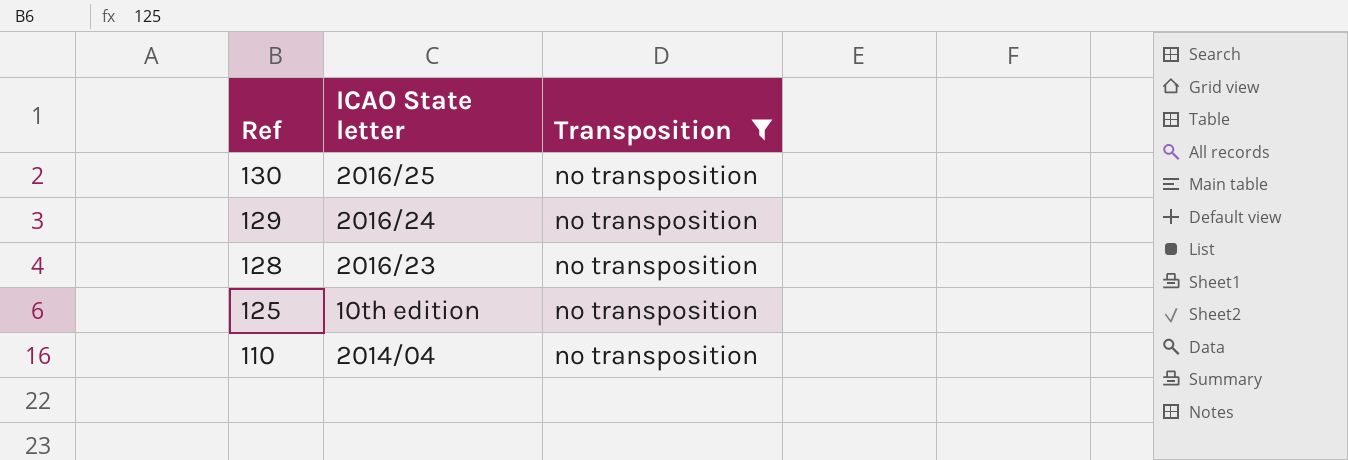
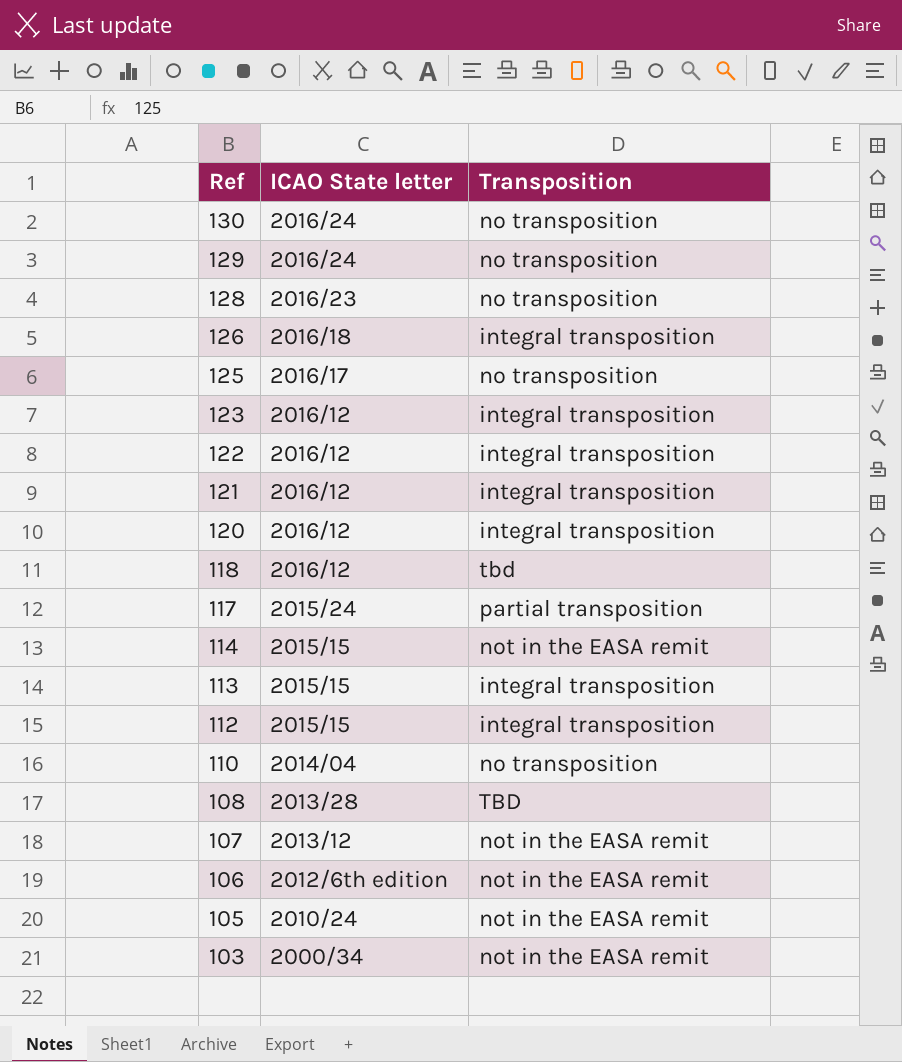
filter: Transposition = no transposition -> none
130 | ICAO State letter: 2016/25 -> 2016/24
125 | ICAO State letter: 10th edition -> 2016/17

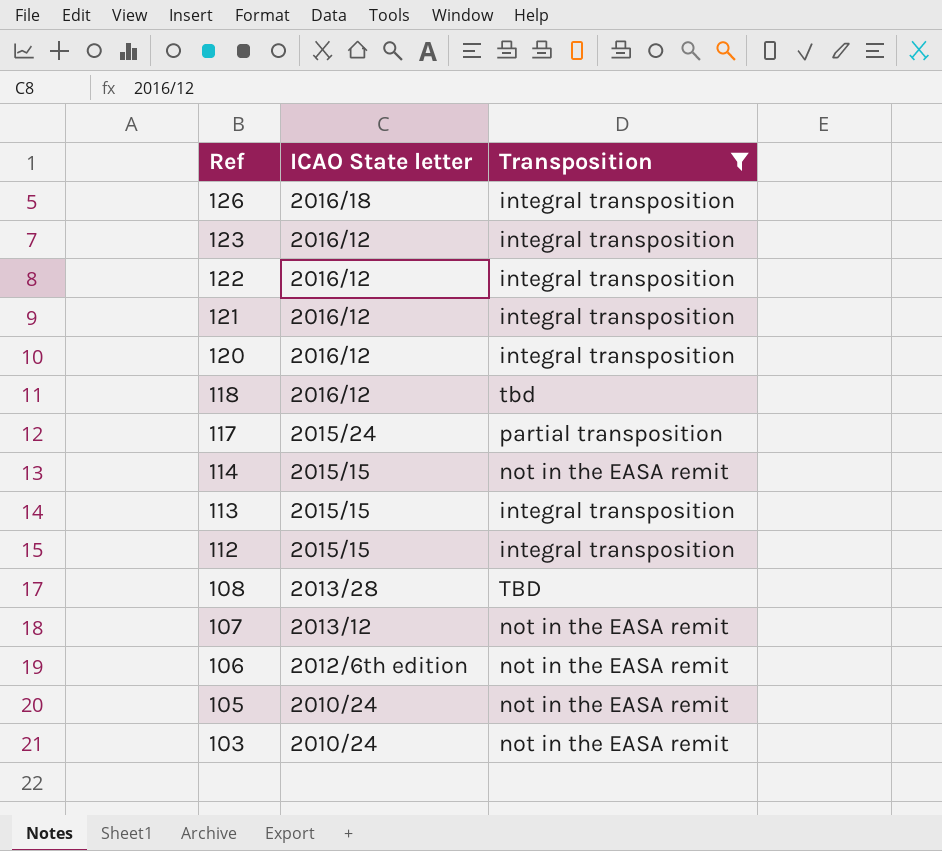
filter: none -> Transposition != no transposition
103 | ICAO State letter: 2000/34 -> 2010/24

